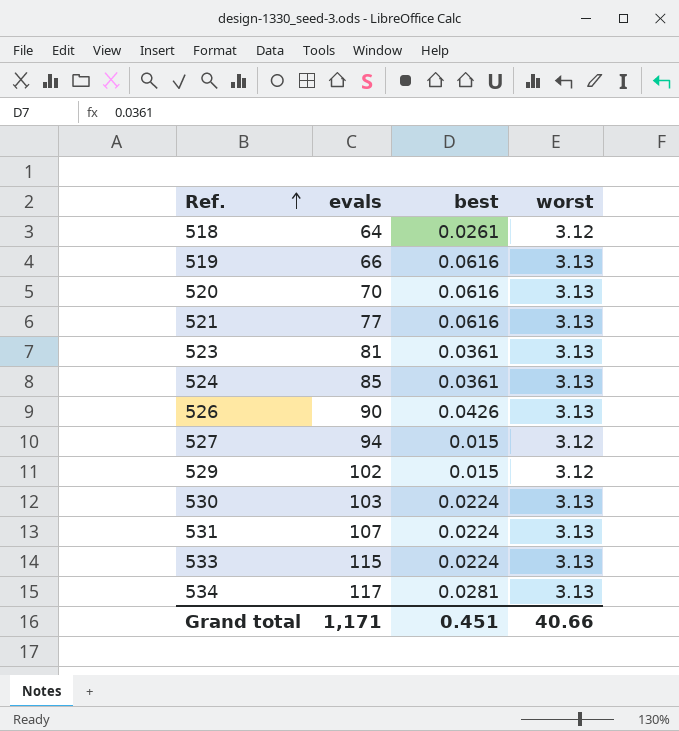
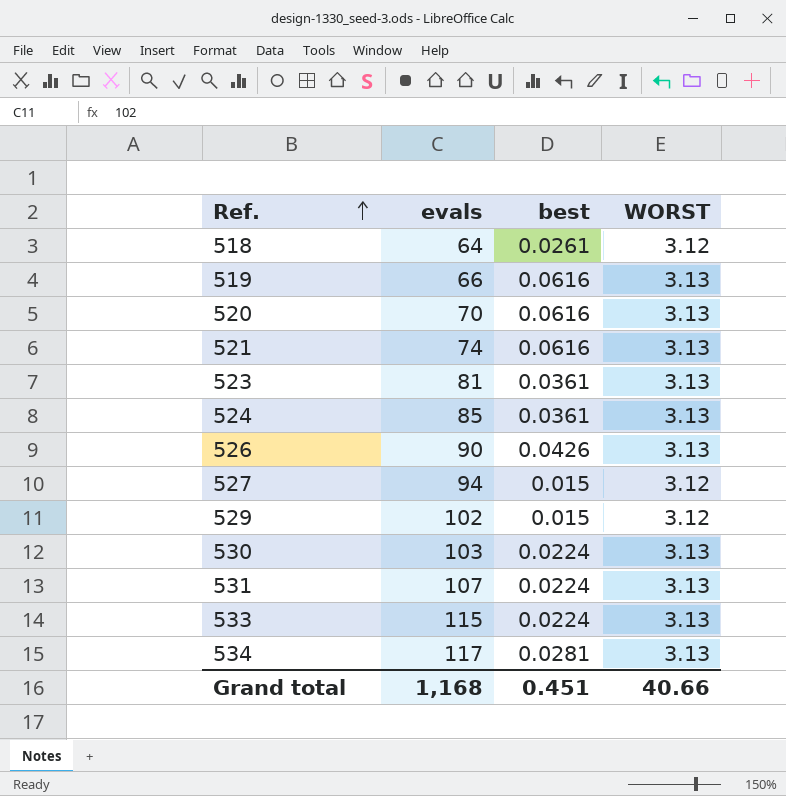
column name: worst -> WORST
521 | evals: 77 -> 74
Grand total | evals: 1,171 -> 1,168

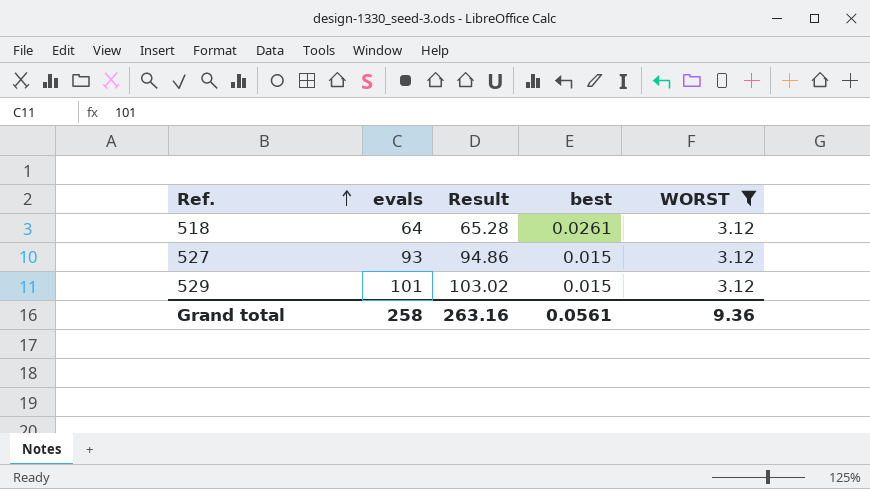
filter: none -> WORST = 3.12
column Result | formula: none -> [evals] * 1.02
527 | evals: 94 -> 93
529 | evals: 102 -> 101
Grand total | evals: 1,168 -> 258
Grand total | best: 0.451 -> 0.0561
Grand total | WORST: 40.66 -> 9.36

